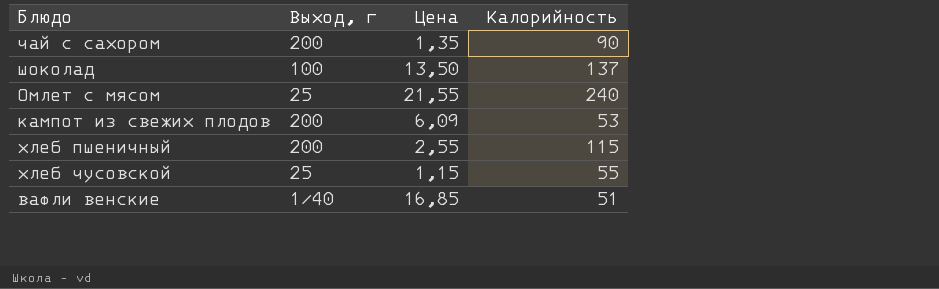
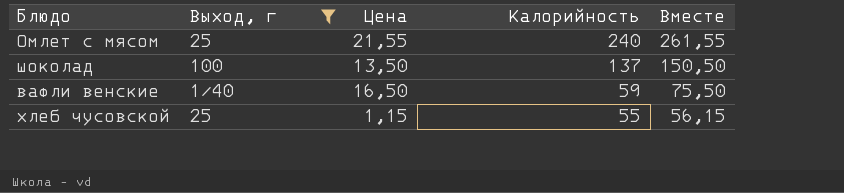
filter: none -> Выход, г != 200
row order: none -> Калорийность descending
column Вместе | formula: none -> [Цена] + [Калорийность]
вафли венские | Цена: 16,85 -> 16,50
вафли венские | Калорийность: 51 -> 59

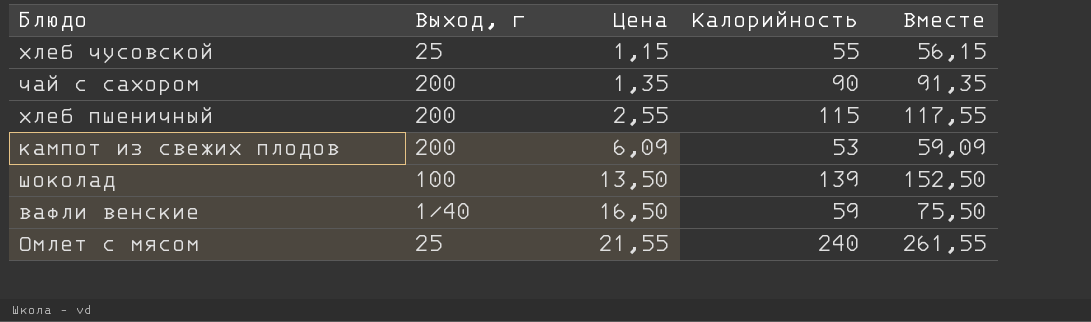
filter: Выход, г != 200 -> none
row order: Калорийность descending -> Цена ascending
шоколад | Калорийность: 137 -> 139
шоколад | Вместе: 150,50 -> 152,50

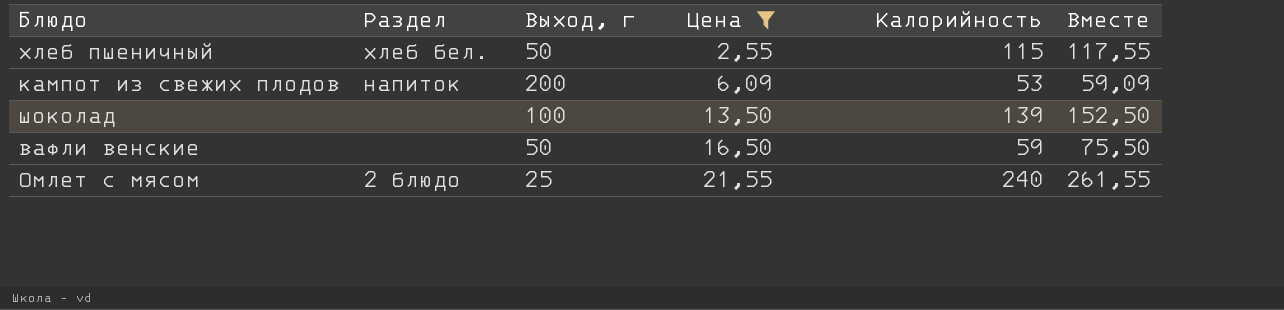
filter: none -> Цена >= 2,55
column Раздел | position: none -> 2
хлеб пшеничный | Выход, г: 200 -> 50
вафли венские | Выход, г: 1/40 -> 50

